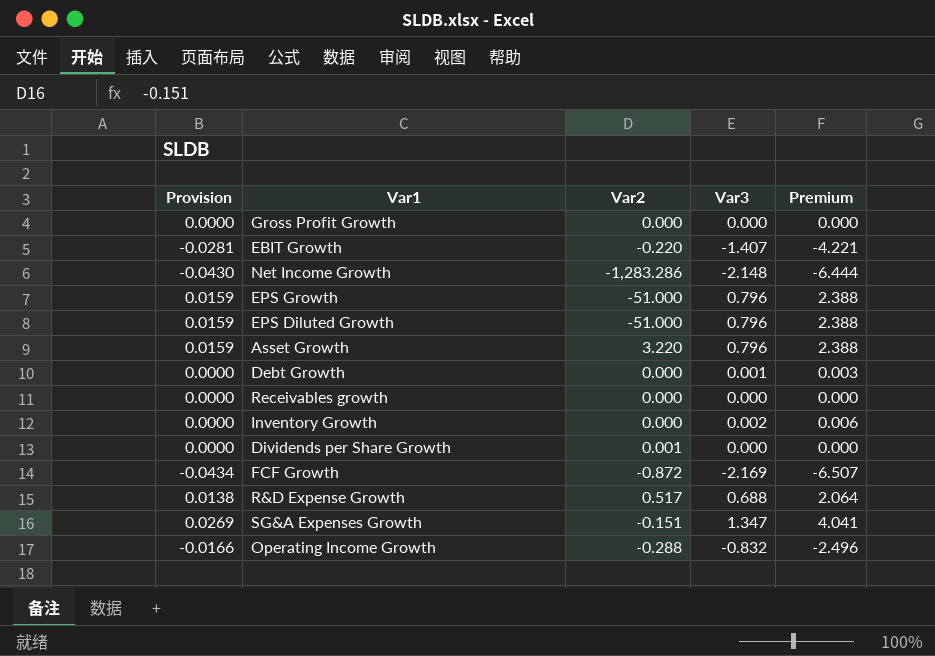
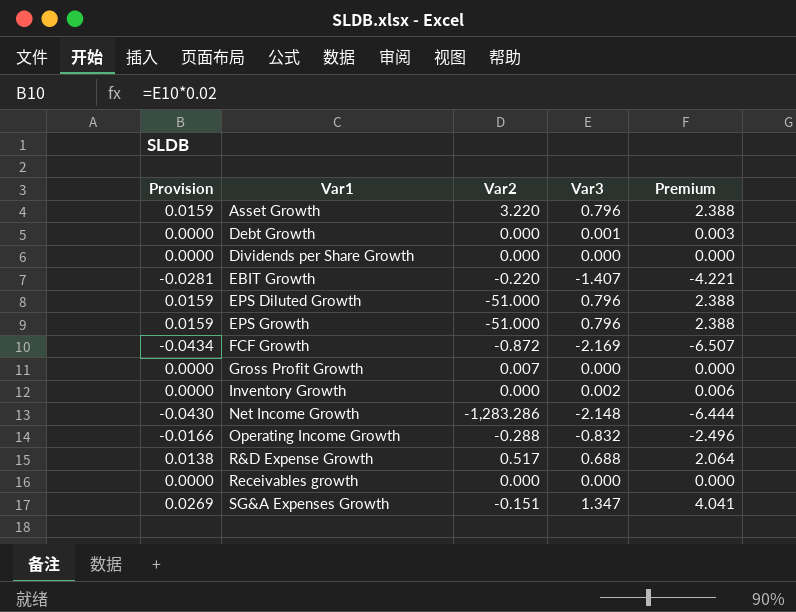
row order: none -> Var1 ascending
Dividends per Share Growth | Var2: 0.001 -> 0.000
Gross Profit Growth | Var2: 0.000 -> 0.007

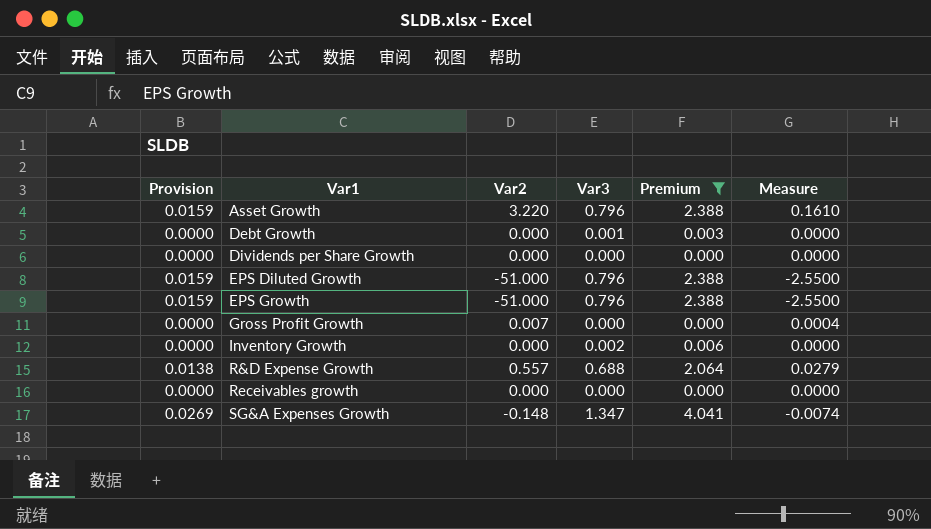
filter: none -> Premium >= 0.000
column Measure | formula: none -> [Var2] * 0.05
R&D Expense Growth | Var2: 0.517 -> 0.557
SG&A Expenses Growth | Var2: -0.151 -> -0.148

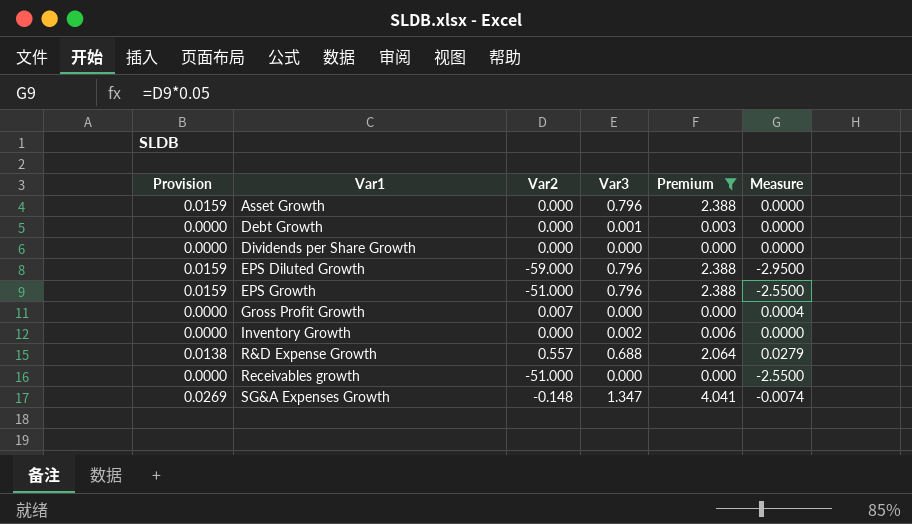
Asset Growth | Var2: 3.220 -> 0.000
Asset Growth | Measure: 0.1610 -> 0.0000
EPS Diluted Growth | Var2: -51.000 -> -59.000
EPS Diluted Growth | Measure: -2.5500 -> -2.9500
Receivables growth | Var2: 0.000 -> -51.000
Receivables growth | Measure: 0.0000 -> -2.5500

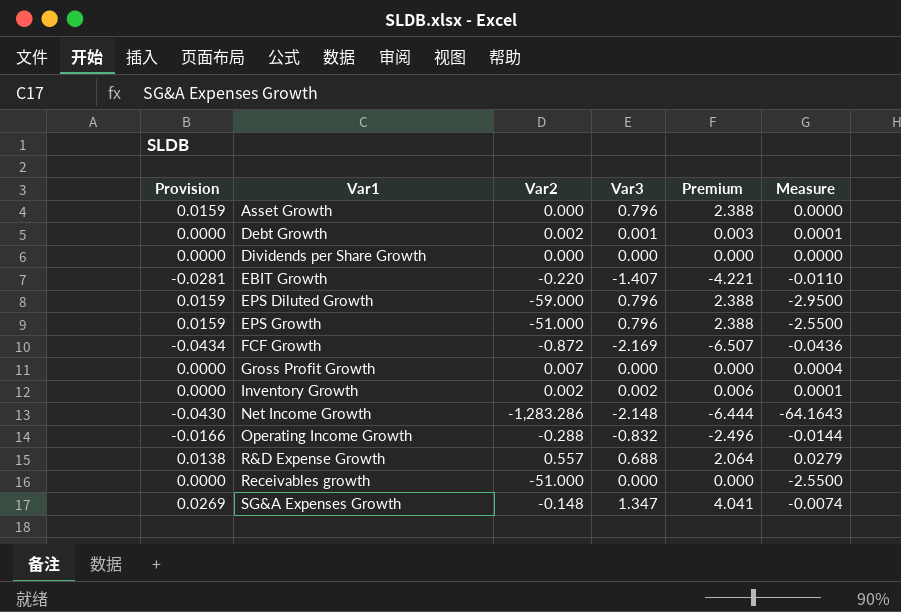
filter: Premium >= 0.000 -> none
Debt Growth | Var2: 0.000 -> 0.002
Debt Growth | Measure: 0.0000 -> 0.0001
Inventory Growth | Var2: 0.000 -> 0.002
Inventory Growth | Measure: 0.0000 -> 0.0001

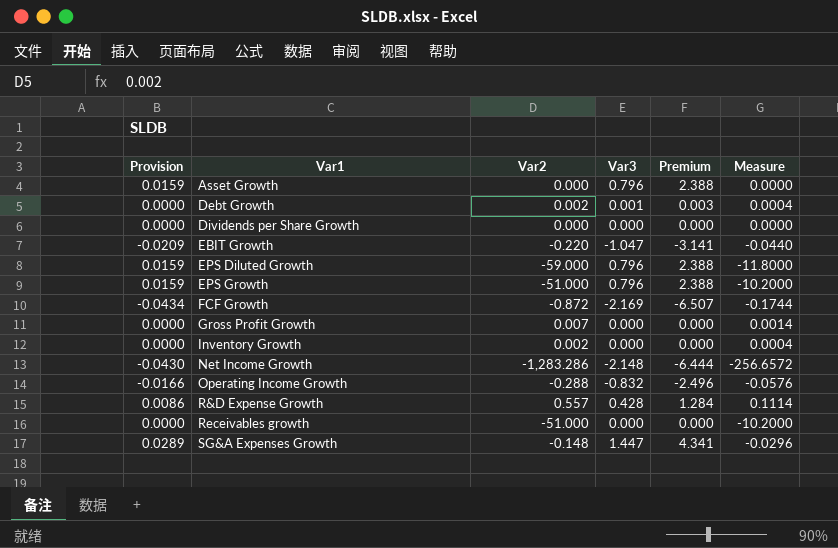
column Measure | formula: [Var2] * 0.05 -> [Var2] * 0.2
EBIT Growth | Provision: -0.0281 -> -0.0209
EBIT Growth | Var3: -1.407 -> -1.047
EBIT Growth | Premium: -4.221 -> -3.141
Inventory Growth | Var3: 0.002 -> 0.000
Inventory Growth | Premium: 0.006 -> 0.000
R&D Expense Growth | Provision: 0.0138 -> 0.0086
R&D Expense Growth | Var3: 0.688 -> 0.428
R&D Expense Growth | Premium: 2.064 -> 1.284
SG&A Expenses Growth | Provision: 0.0269 -> 0.0289
SG&A Expenses Growth | Var3: 1.347 -> 1.447
SG&A Expenses Growth | Premium: 4.041 -> 4.341

